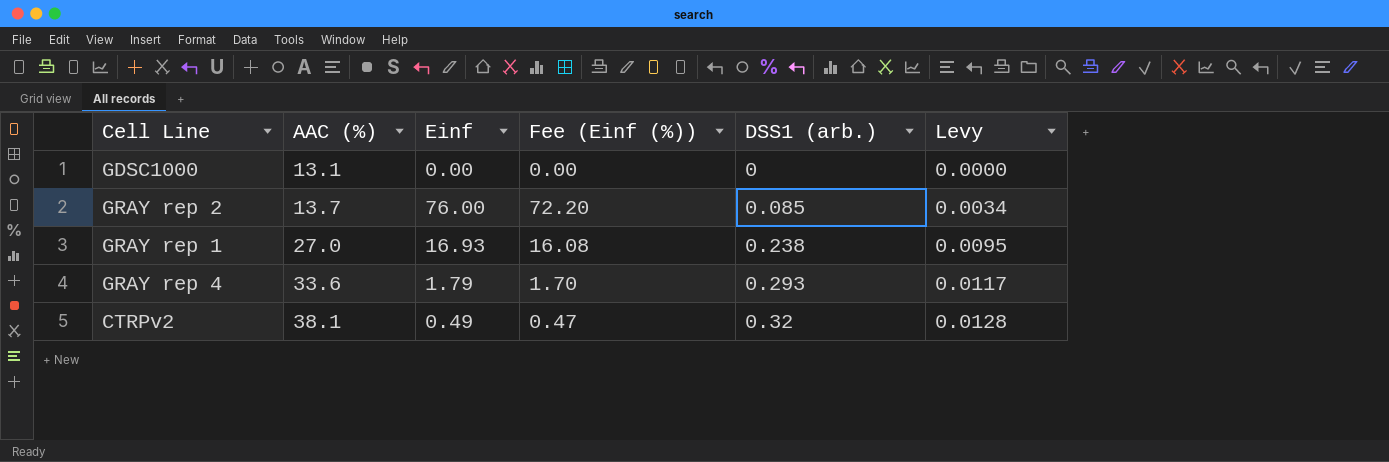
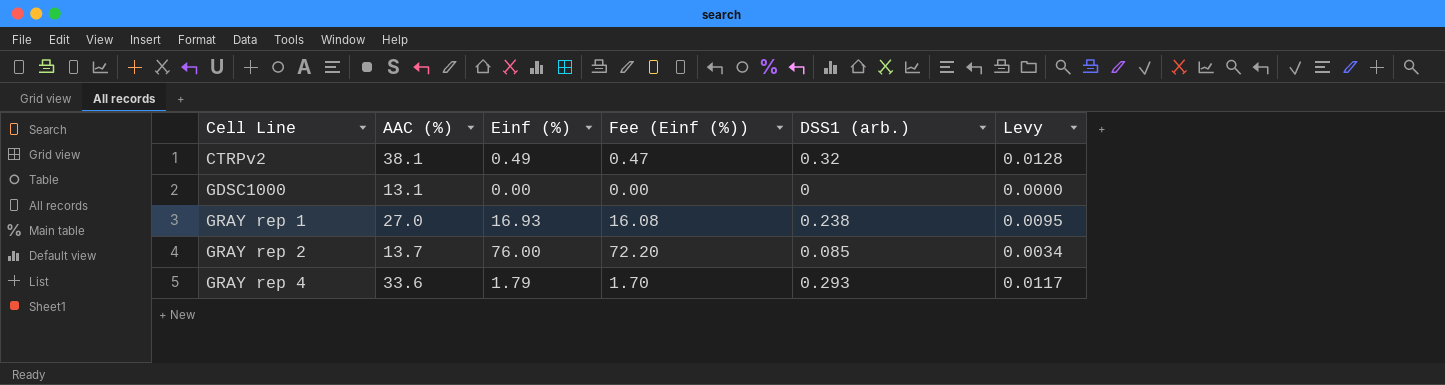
row order: AAC (%) ascending -> Cell Line ascending
column name: Einf -> Einf (%)

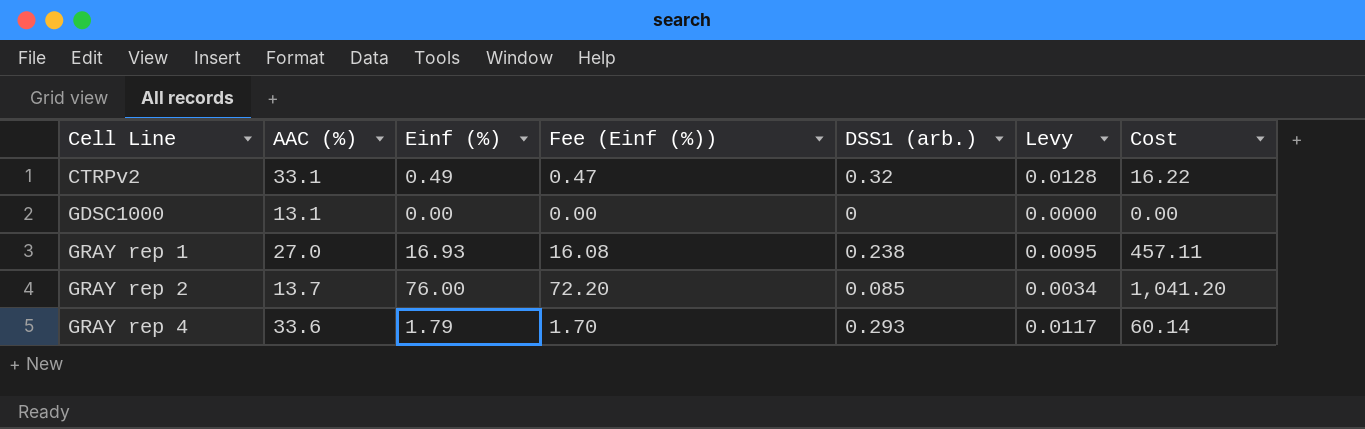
column Cost | formula: none -> [AAC (%)] * [Einf (%)]
CTRPv2 | AAC (%): 38.1 -> 33.1

